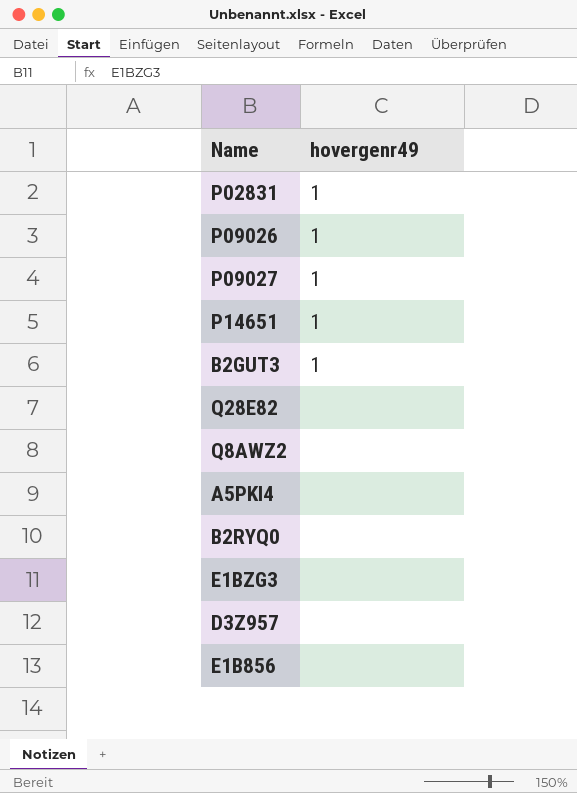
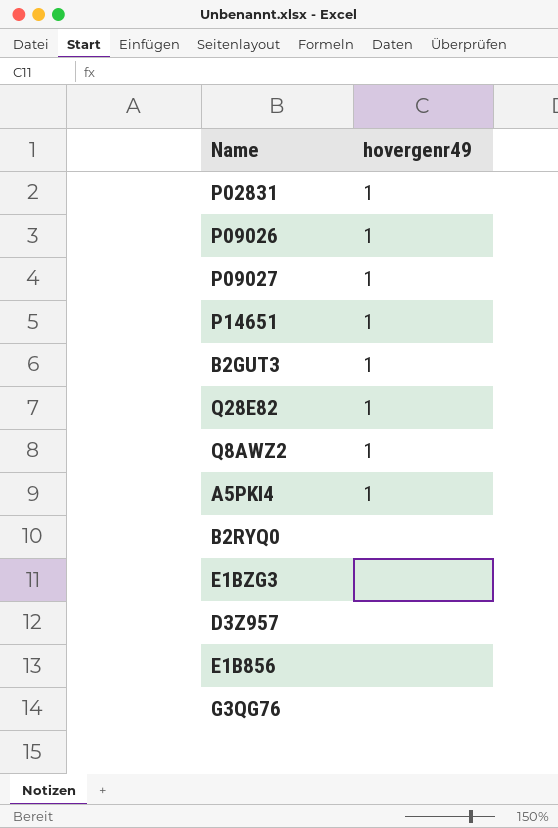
Q28E82 | hovergenr49: none -> 1
Q8AWZ2 | hovergenr49: none -> 1
A5PKI4 | hovergenr49: none -> 1
row G3QG76: none -> none

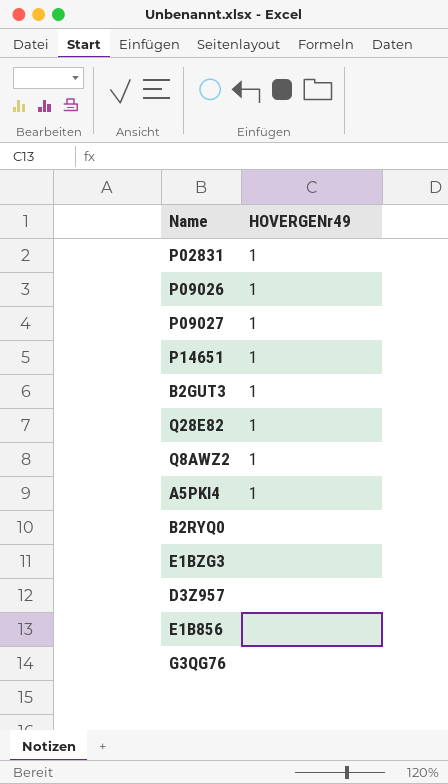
column name: hovergenr49 -> HOVERGENr49

